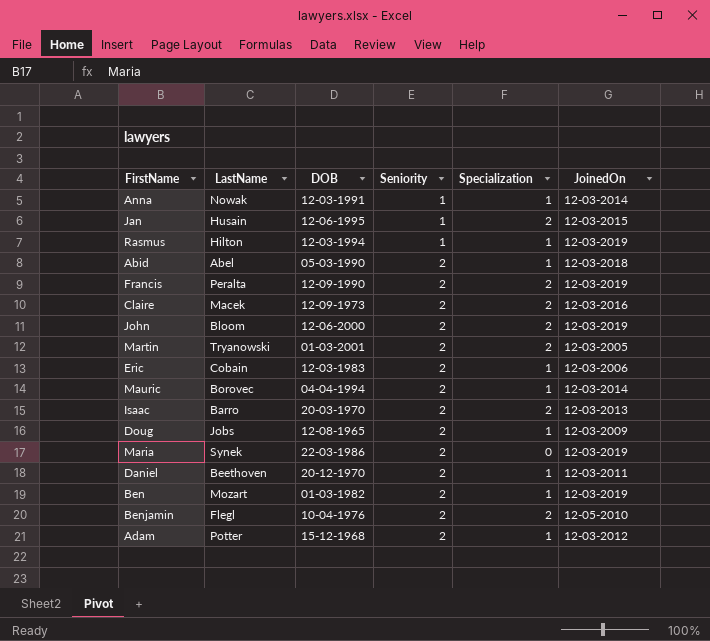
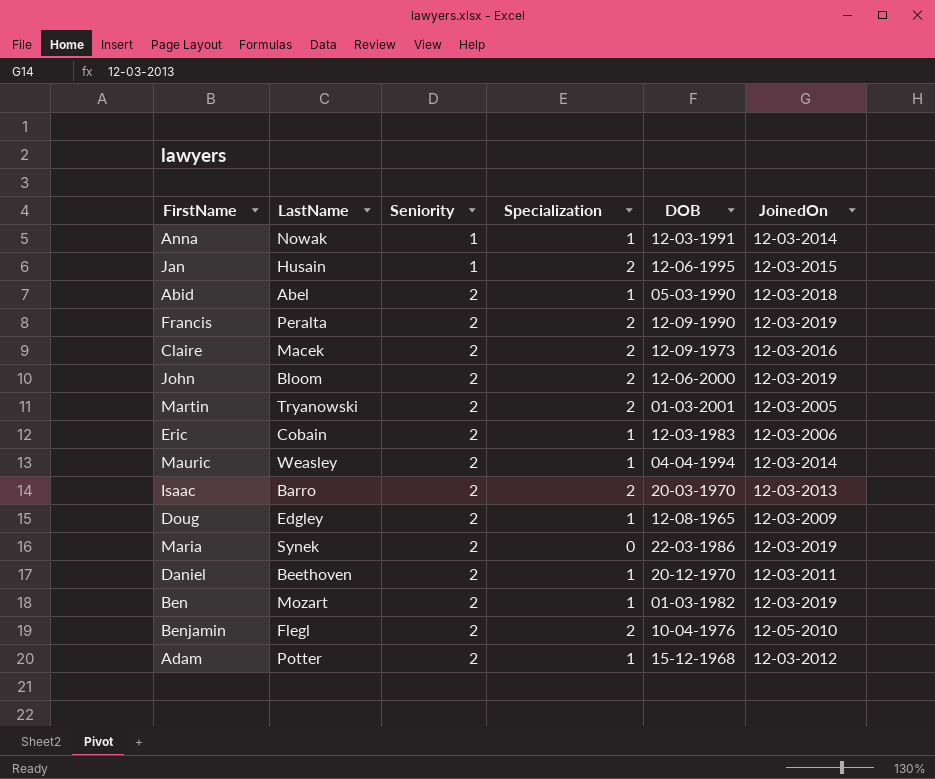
column DOB | position: 3 -> 5
row Rasmus: Hilton | 12-03-1994 | 1 | 1 | 12-03-2019 -> none
Mauric | LastName: Borovec -> Weasley
Doug | LastName: Jobs -> Edgley

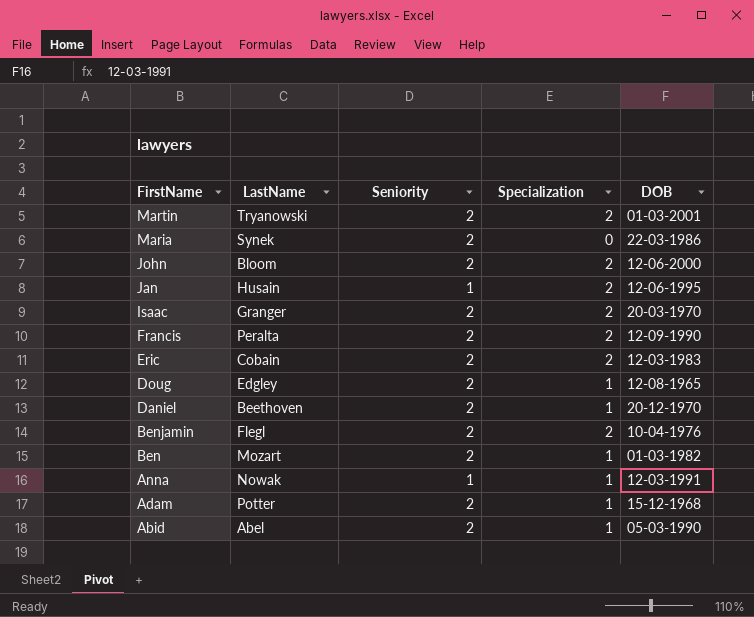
row order: Seniority ascending -> FirstName descending
column JoinedOn | position: 6 -> none
row Claire: Macek | 2 | 2 | 12-09-1973 | 12-03-2016 -> none
row Mauric: Weasley | 2 | 1 | 04-04-1994 | 12-03-2014 -> none
Isaac | LastName: Barro -> Granger
Eric | Specialization: 1 -> 2

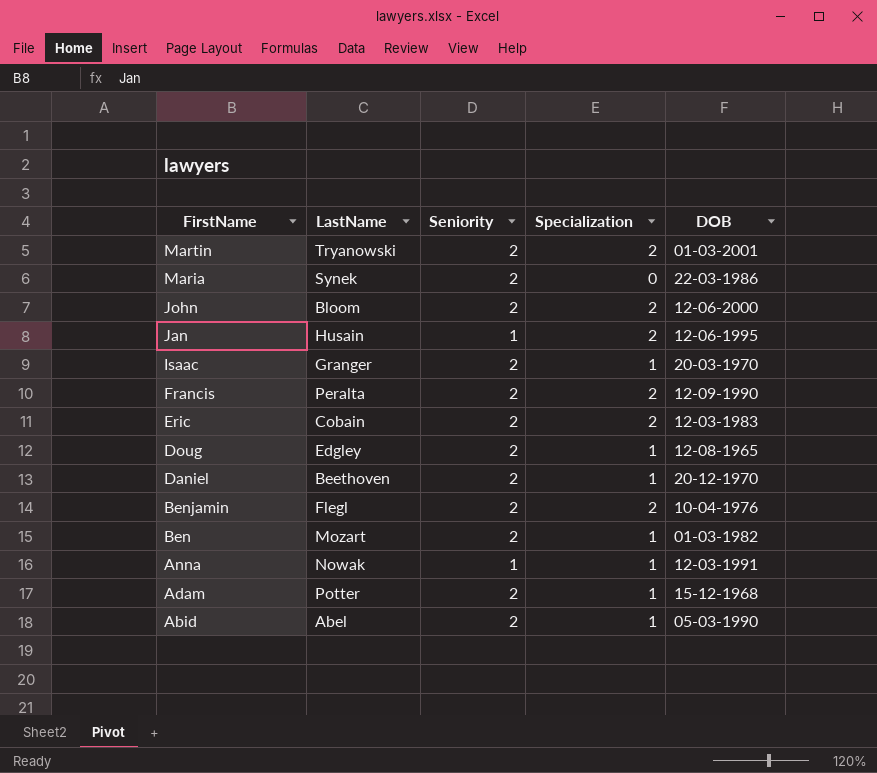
Isaac | Specialization: 2 -> 1

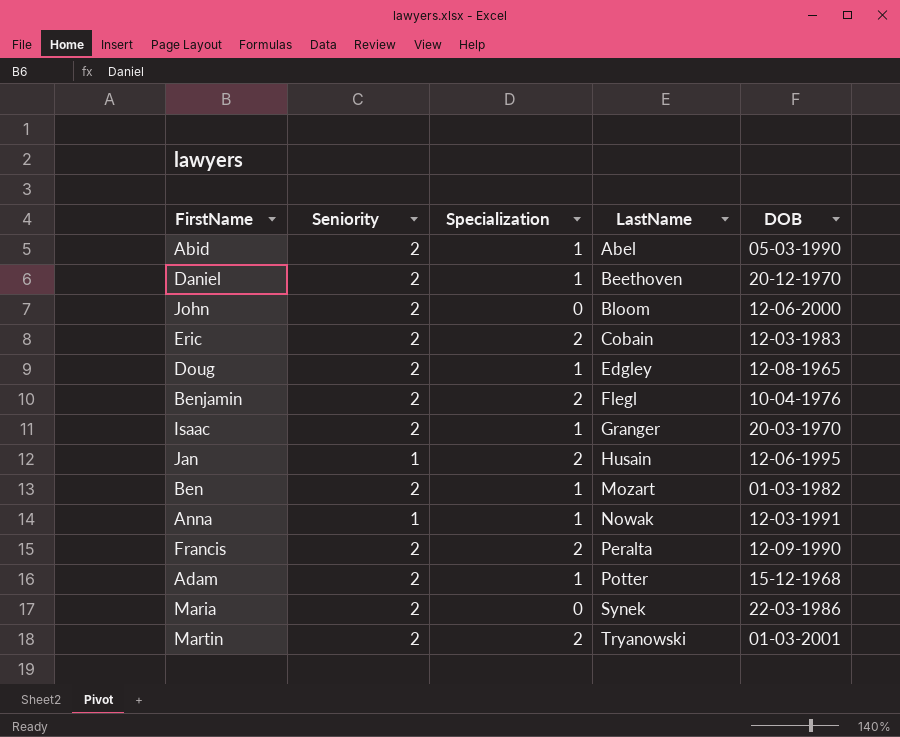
row order: FirstName descending -> LastName ascending
column LastName | position: 2 -> 4
John | Specialization: 2 -> 0

